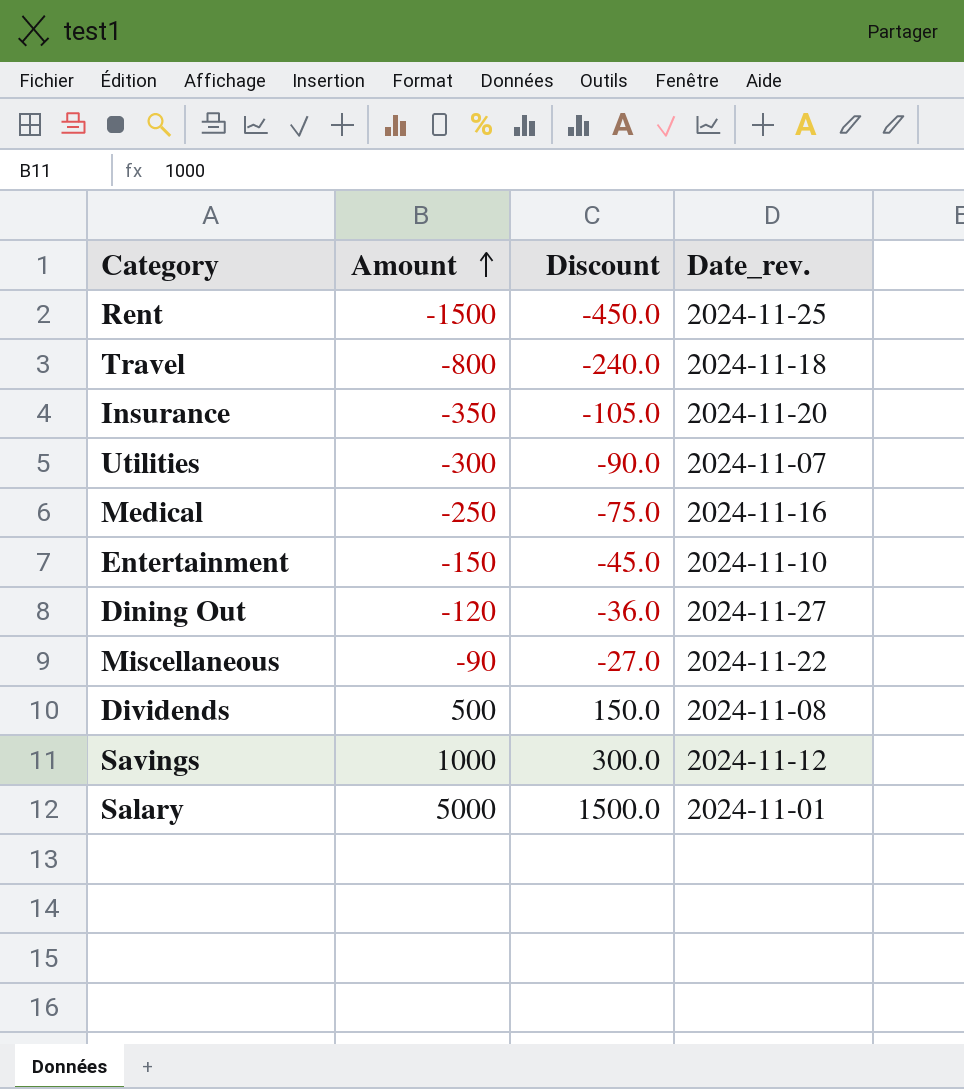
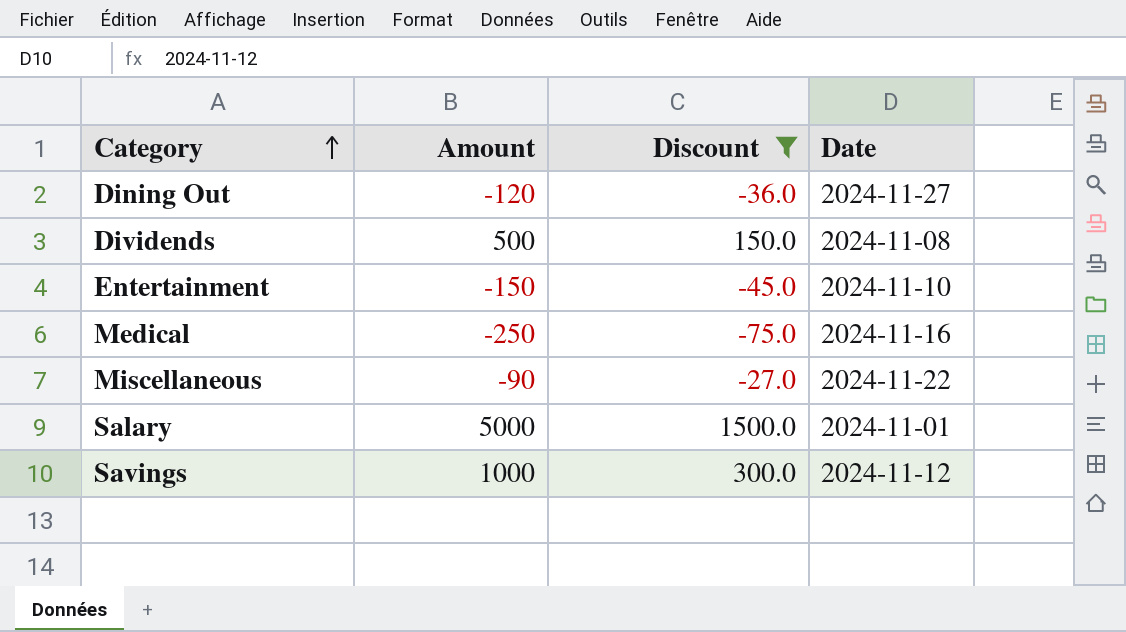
filter: none -> Discount >= -75.0
row order: Amount ascending -> Category ascending
column name: Date_rev. -> Date

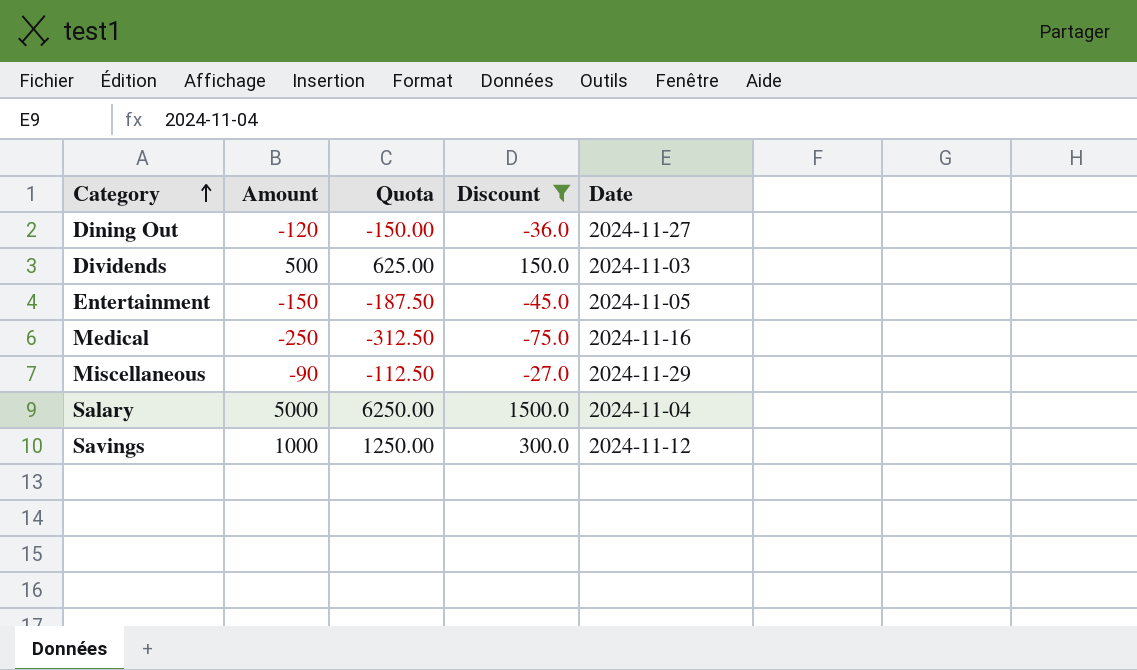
column Quota | formula: none -> [Amount] * 1.25
Dividends | Date: 2024-11-08 -> 2024-11-03
Entertainment | Date: 2024-11-10 -> 2024-11-05
Miscellaneous | Date: 2024-11-22 -> 2024-11-29
Salary | Date: 2024-11-01 -> 2024-11-04

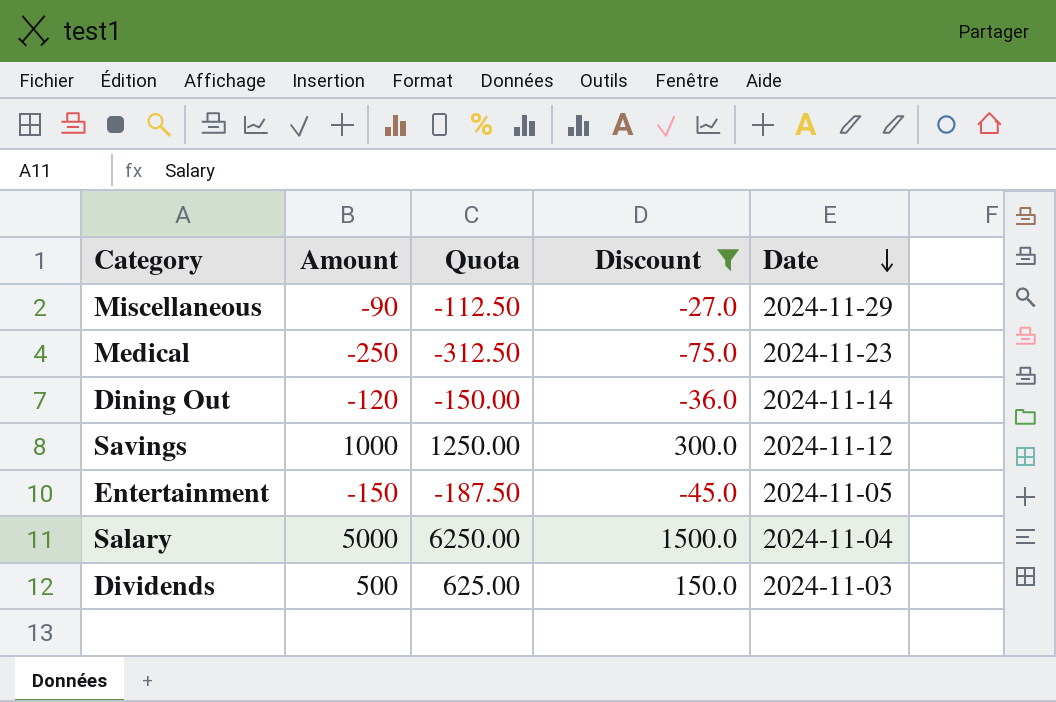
row order: Category ascending -> Date descending
Medical | Date: 2024-11-16 -> 2024-11-23
Dining Out | Date: 2024-11-27 -> 2024-11-14

